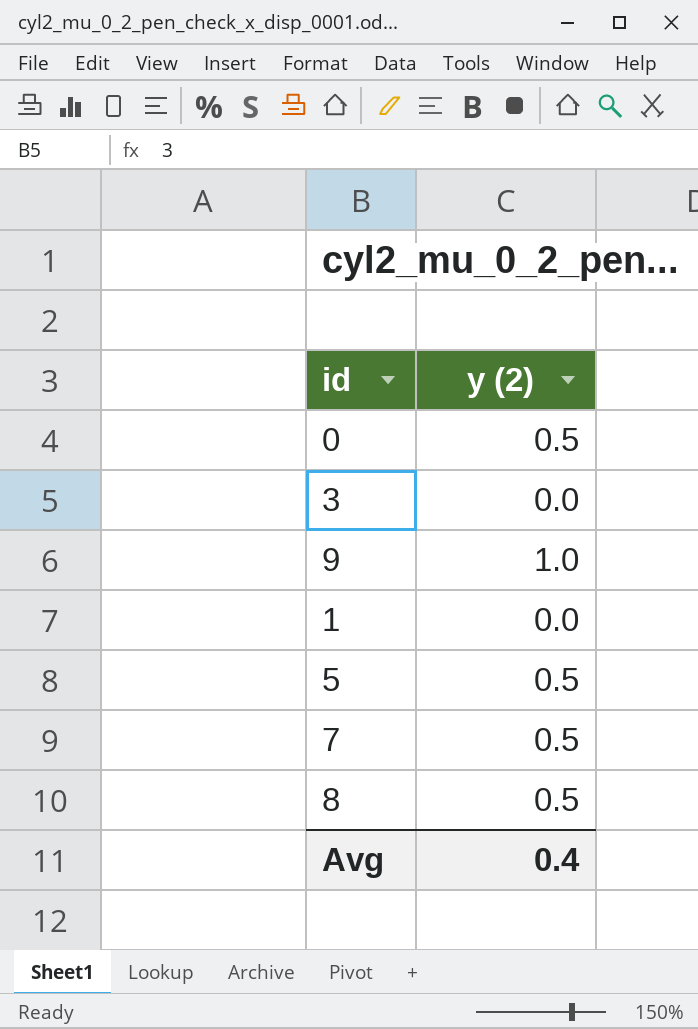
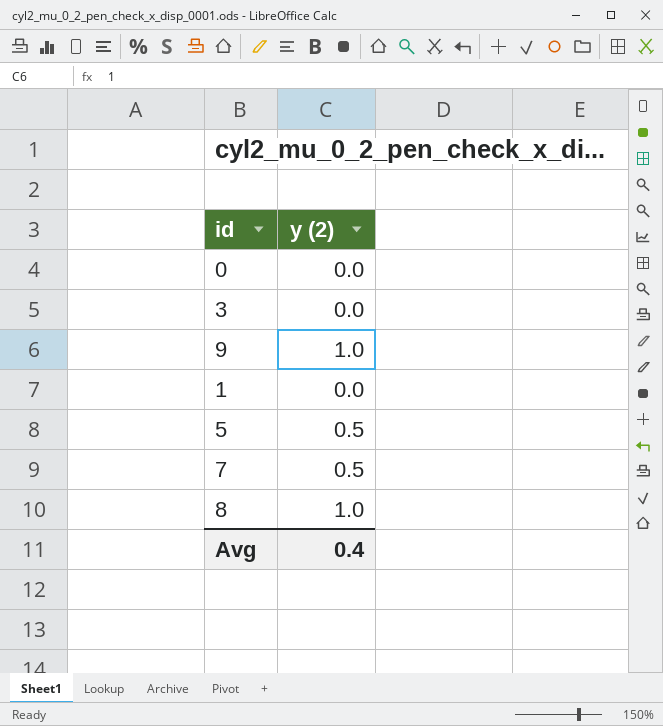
0 | y (2): 0.5 -> 0.0
8 | y (2): 0.5 -> 1.0

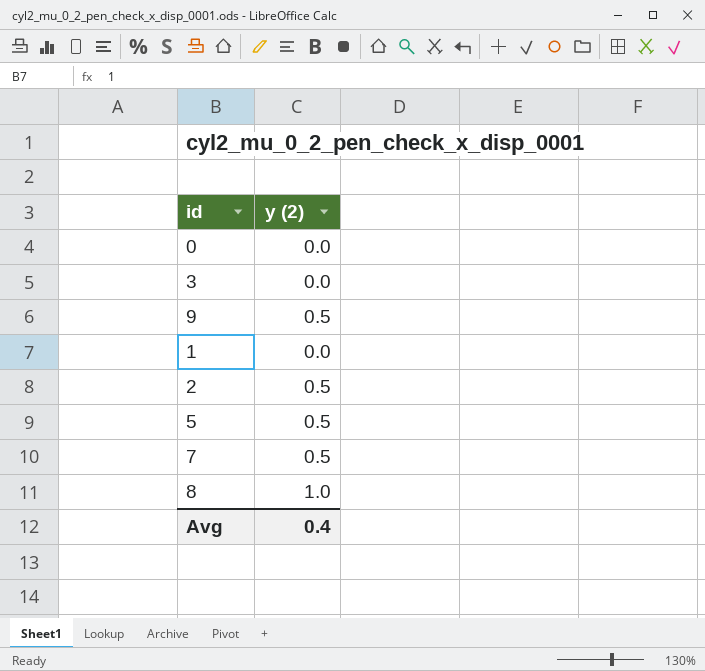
9 | y (2): 1.0 -> 0.5
row 2: none -> 0.5

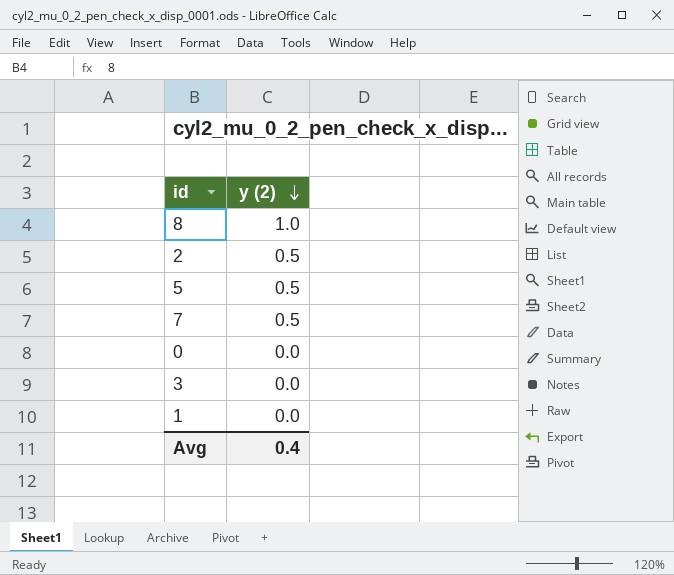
row order: none -> y (2) descending
row 9: 0.5 -> none

